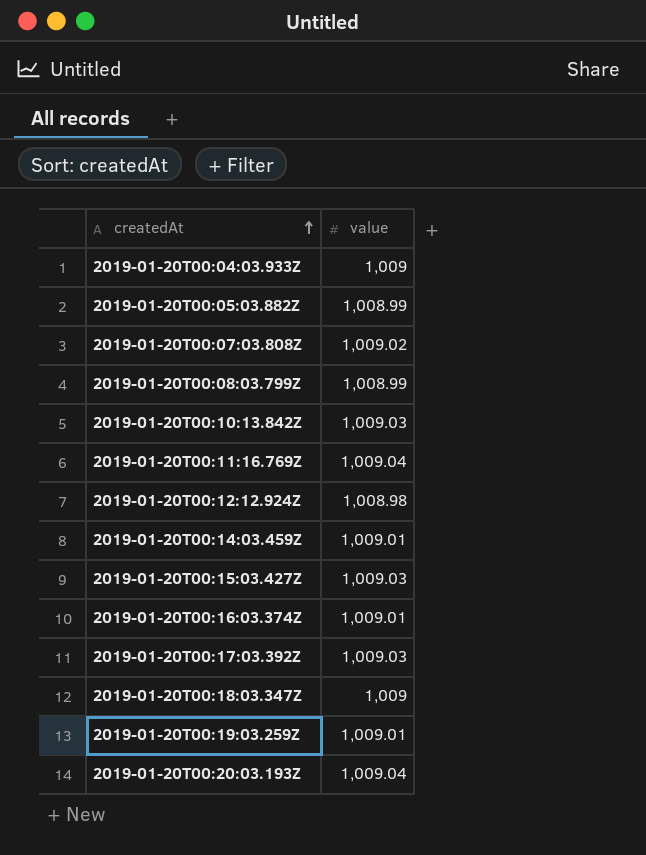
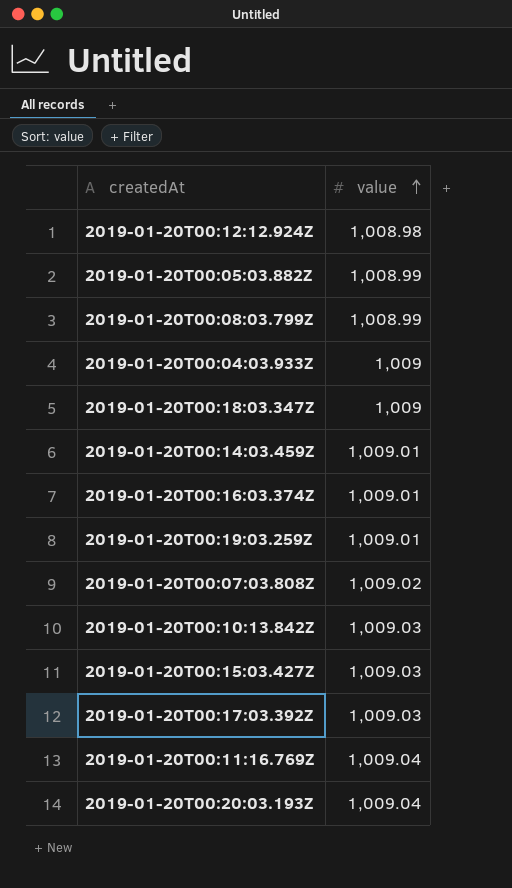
row order: createdAt ascending -> value ascending

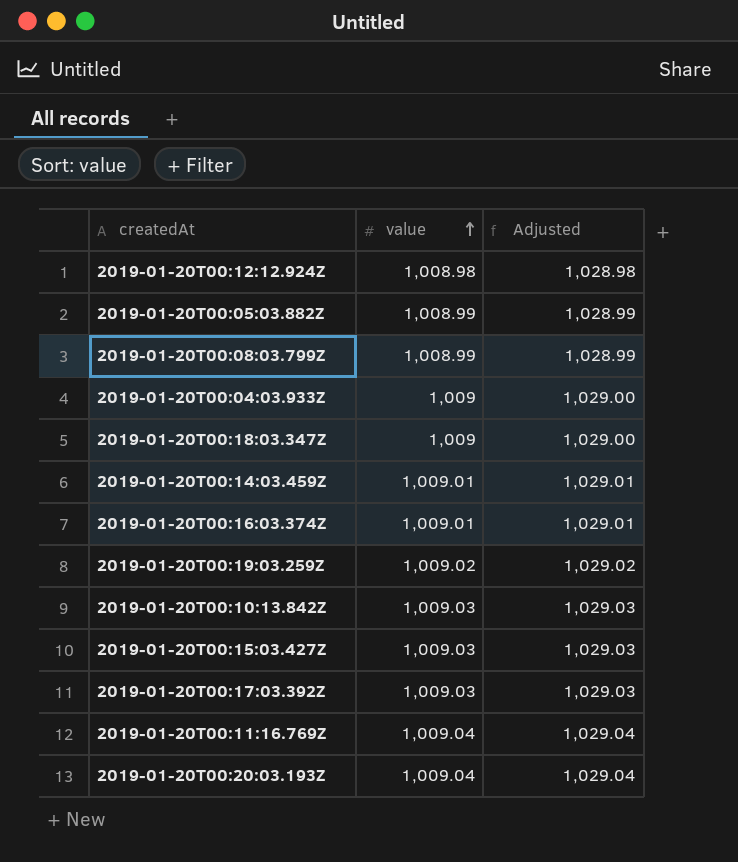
column Adjusted | formula: none -> [value] + 20
row 2019-01-20T00:07:03.808Z: 1,009.02 -> none
2019-01-20T00:19:03.259Z | value: 1,009.01 -> 1,009.02

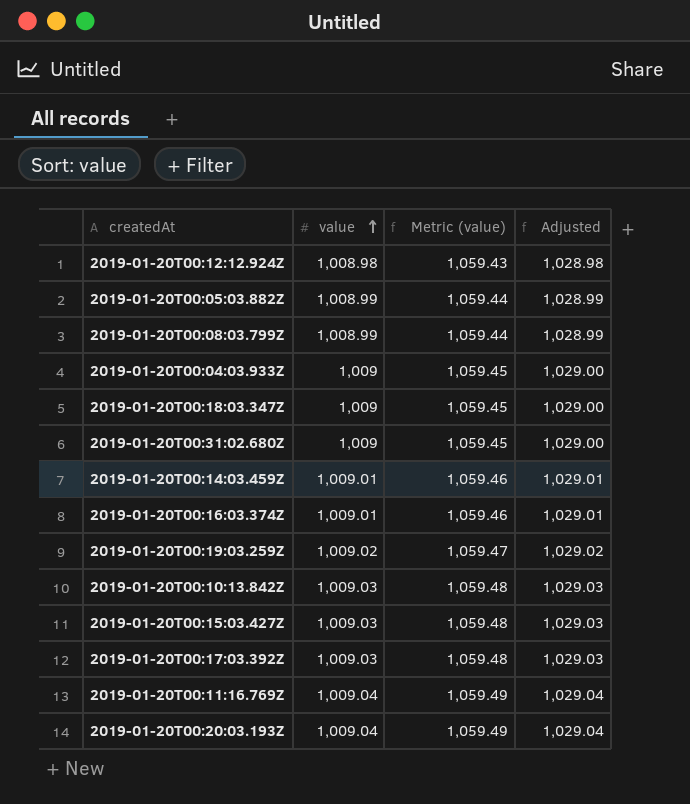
column Metric (value) | formula: none -> [value] * 1.05
row 2019-01-20T00:31:02.680Z: none -> 1,009 | 1,059.45 | 1,029.00

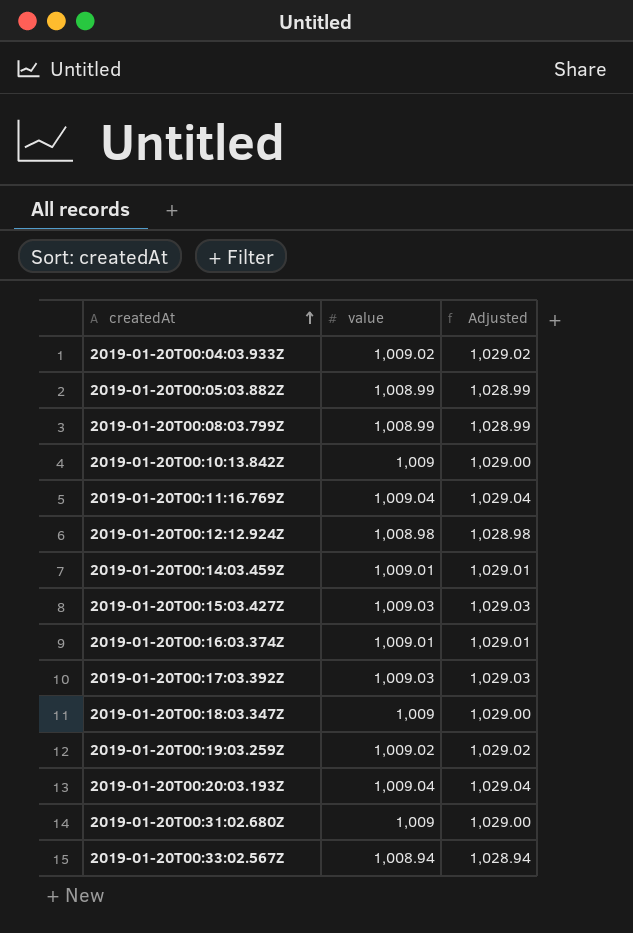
row order: value ascending -> createdAt ascending
column Metric (value) | formula: [value] * 1.05 -> none
2019-01-20T00:04:03.933Z | value: 1,009 -> 1,009.02
2019-01-20T00:04:03.933Z | Adjusted: 1,029.00 -> 1,029.02
2019-01-20T00:10:13.842Z | value: 1,009.03 -> 1,009
2019-01-20T00:10:13.842Z | Adjusted: 1,029.03 -> 1,029.00
row 2019-01-20T00:33:02.567Z: none -> 1,008.94 | 1,028.94

